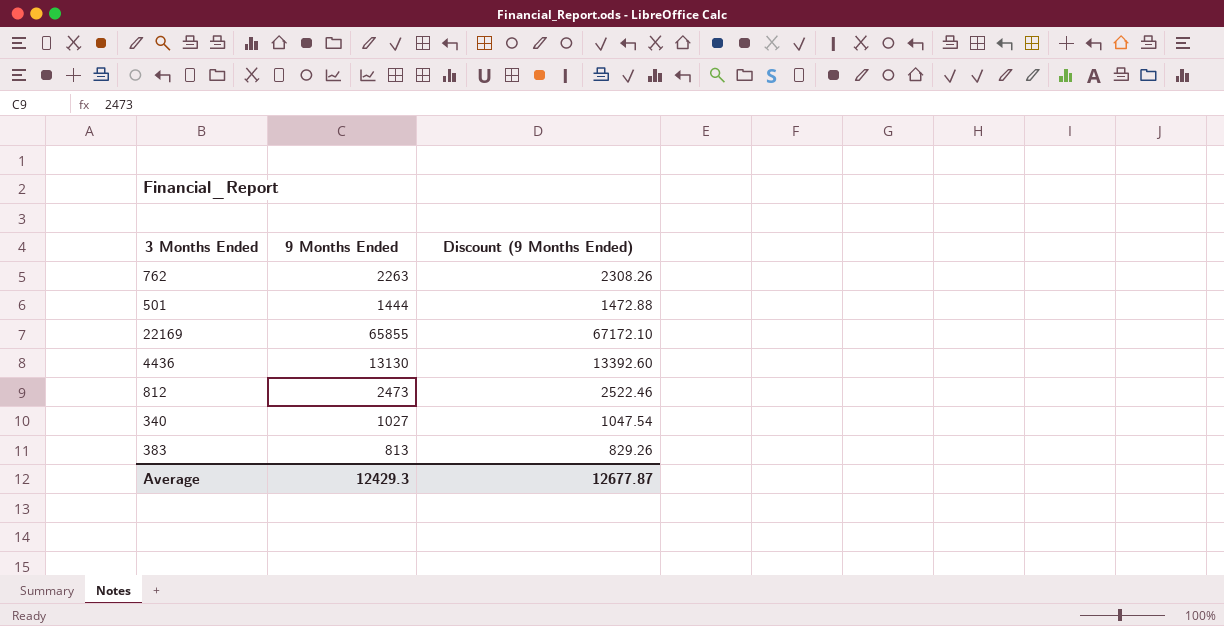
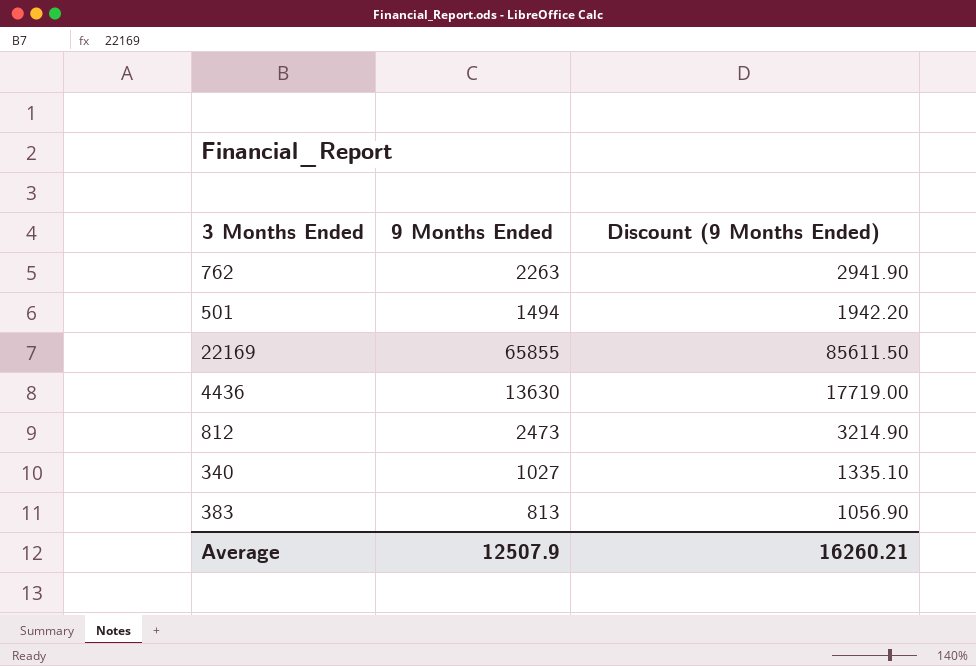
column Discount (9 Months Ended) | formula: [9 Months Ended] * 1.02 -> [9 Months Ended] * 1.3
501 | 9 Months Ended: 1444 -> 1494
4436 | 9 Months Ended: 13130 -> 13630
Average | 9 Months Ended: 12429.3 -> 12507.9
Average | Discount (9 Months Ended): 12677.87 -> 16260.21

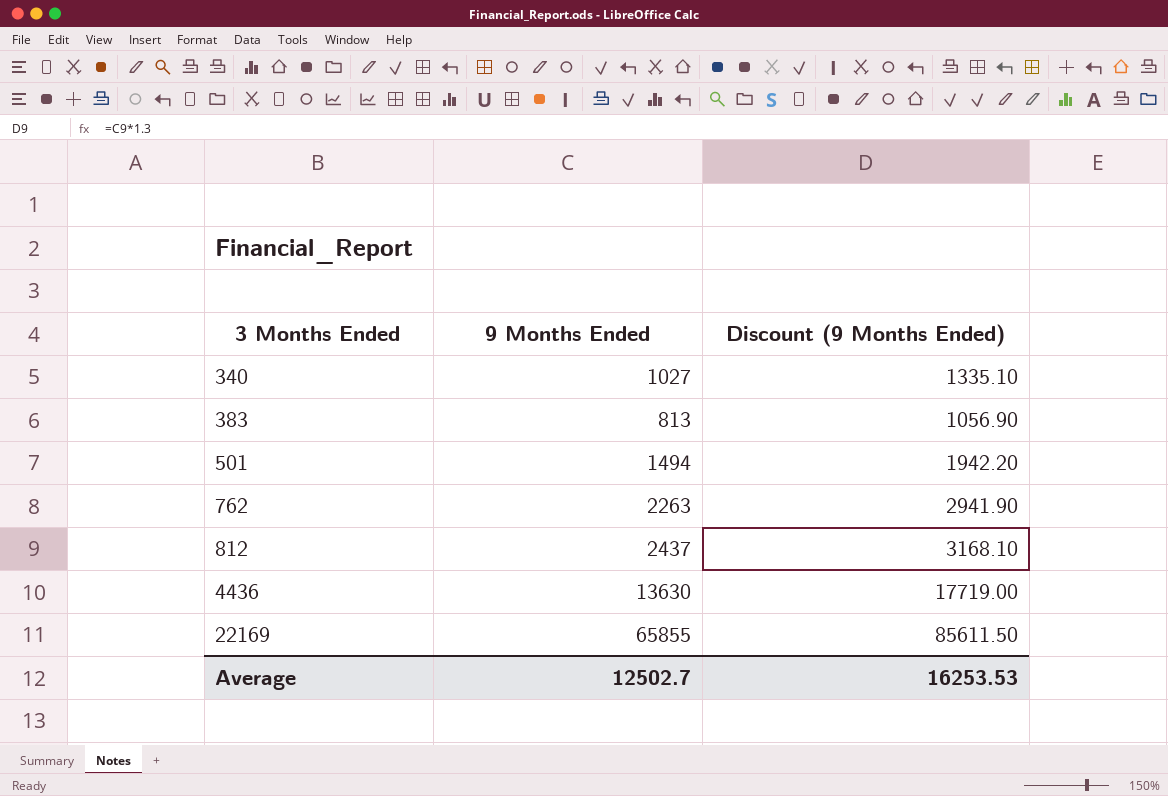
row order: none -> 3 Months Ended ascending
812 | 9 Months Ended: 2473 -> 2437
812 | Discount (9 Months Ended): 3214.90 -> 3168.10
Average | 9 Months Ended: 12507.9 -> 12502.7
Average | Discount (9 Months Ended): 16260.21 -> 16253.53

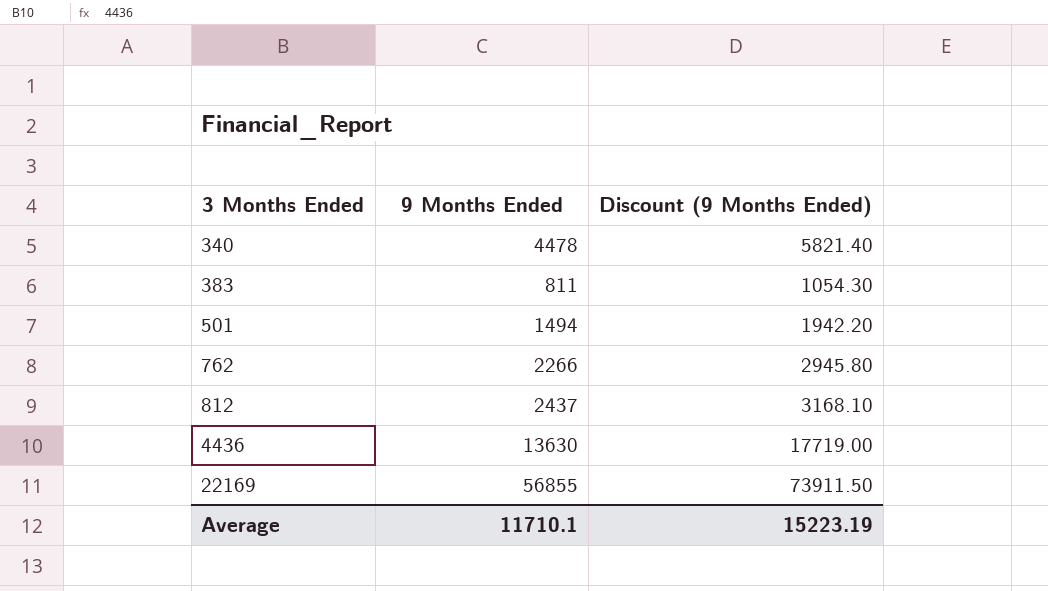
340 | 9 Months Ended: 1027 -> 4478
340 | Discount (9 Months Ended): 1335.10 -> 5821.40
383 | 9 Months Ended: 813 -> 811
383 | Discount (9 Months Ended): 1056.90 -> 1054.30
762 | 9 Months Ended: 2263 -> 2266
762 | Discount (9 Months Ended): 2941.90 -> 2945.80
22169 | 9 Months Ended: 65855 -> 56855
22169 | Discount (9 Months Ended): 85611.50 -> 73911.50
Average | 9 Months Ended: 12502.7 -> 11710.1
Average | Discount (9 Months Ended): 16253.53 -> 15223.19

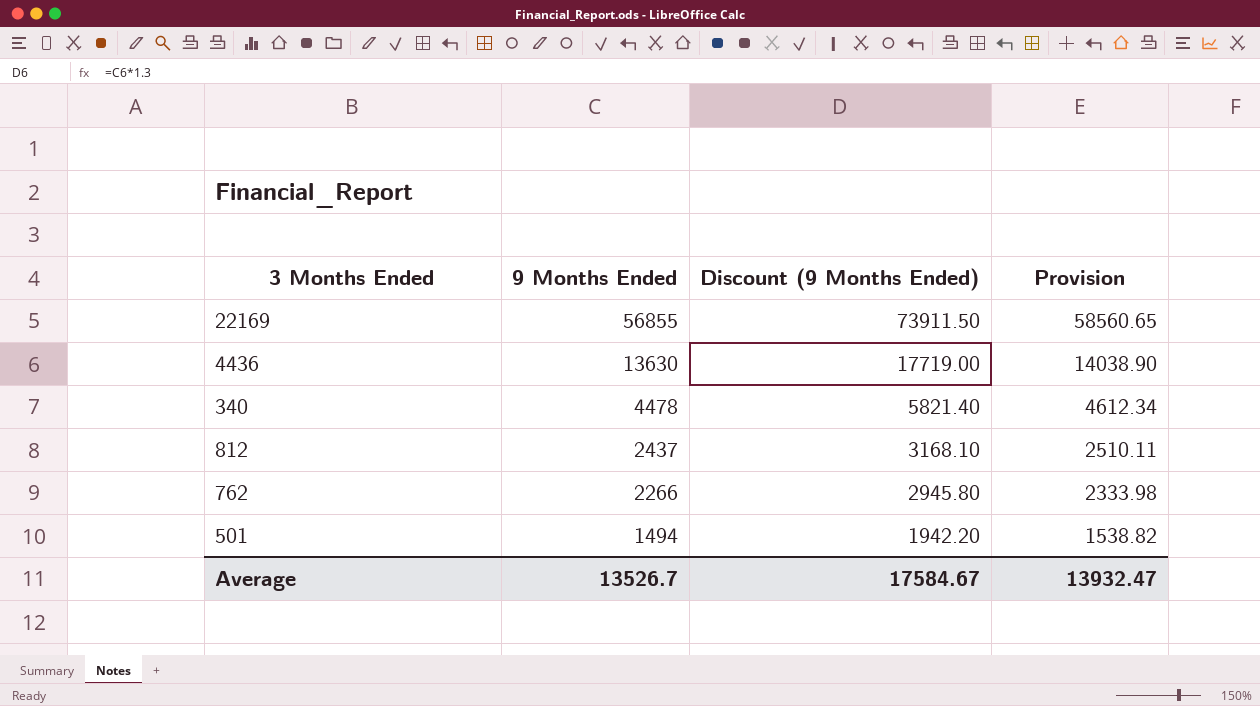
row order: 3 Months Ended ascending -> 9 Months Ended descending
column Provision | formula: none -> [9 Months Ended] * 1.03
row 383: 811 | 1054.30 -> none
Average | 9 Months Ended: 11710.1 -> 13526.7
Average | Discount (9 Months Ended): 15223.19 -> 17584.67

